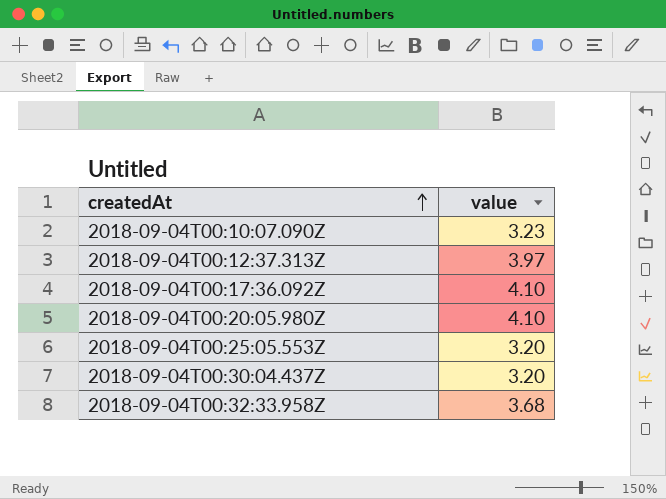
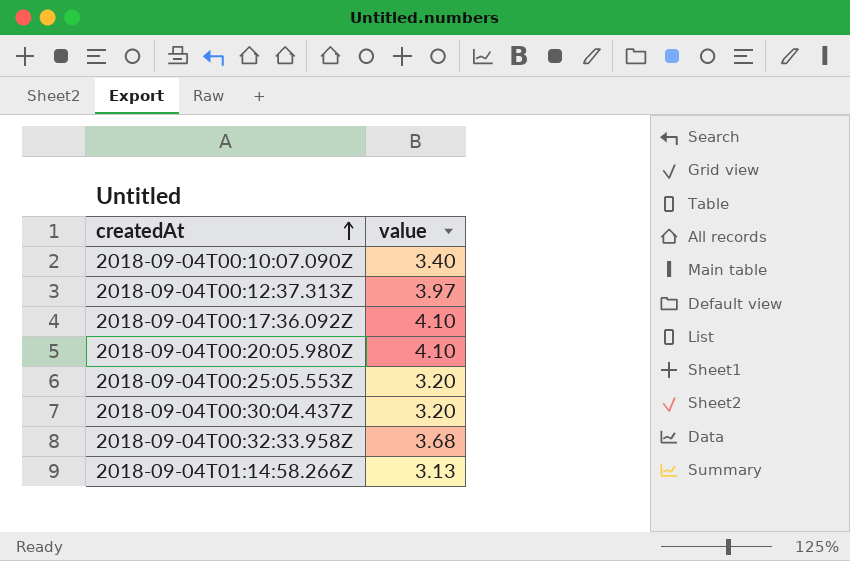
2018-09-04T00:10:07.090Z | value: 3.23 -> 3.40
row 2018-09-04T01:14:58.266Z: none -> 3.13

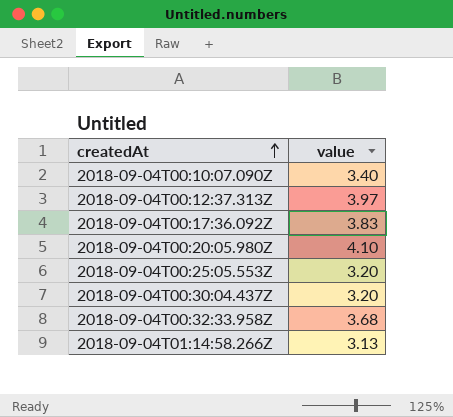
2018-09-04T00:17:36.092Z | value: 4.10 -> 3.83

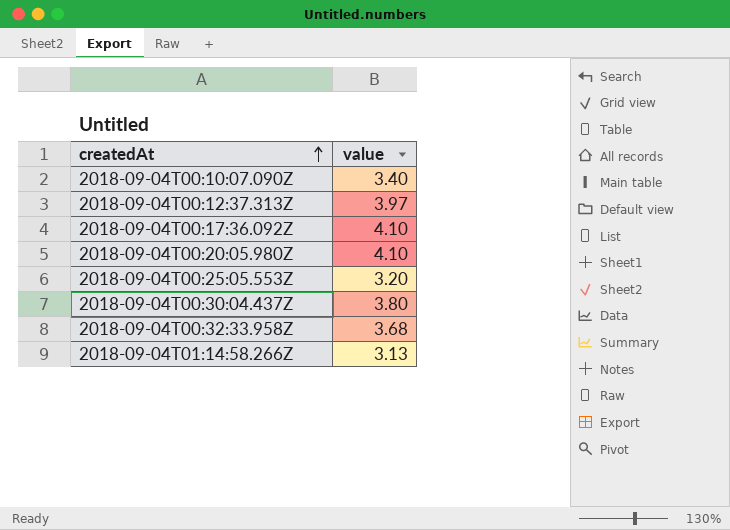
2018-09-04T00:17:36.092Z | value: 3.83 -> 4.10
2018-09-04T00:30:04.437Z | value: 3.20 -> 3.80

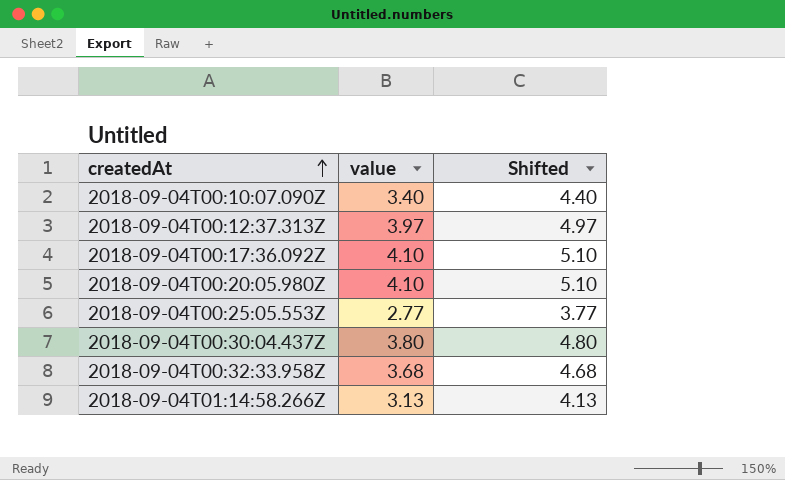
column Shifted | formula: none -> [value] + 1
2018-09-04T00:25:05.553Z | value: 3.20 -> 2.77

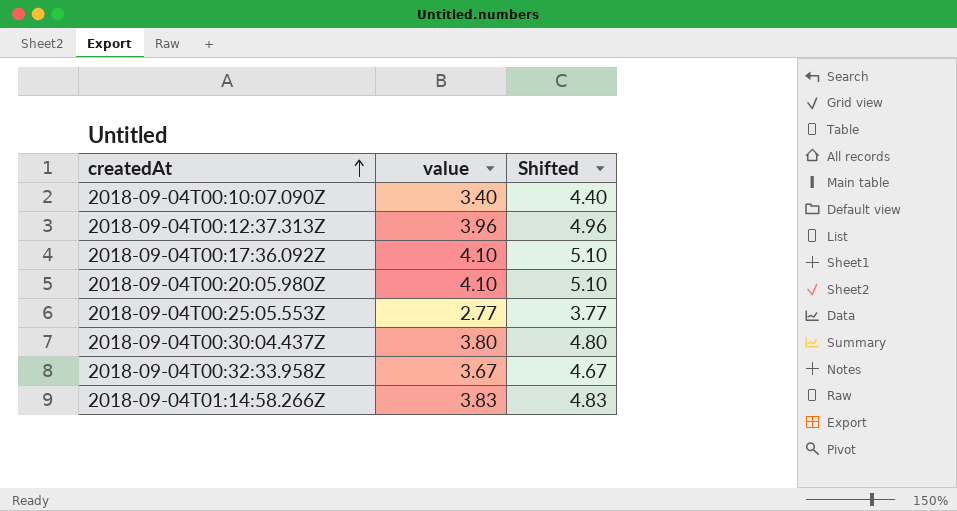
2018-09-04T00:12:37.313Z | value: 3.97 -> 3.96
2018-09-04T00:12:37.313Z | Shifted: 4.97 -> 4.96
2018-09-04T00:32:33.958Z | value: 3.68 -> 3.67
2018-09-04T00:32:33.958Z | Shifted: 4.68 -> 4.67
2018-09-04T01:14:58.266Z | value: 3.13 -> 3.83
2018-09-04T01:14:58.266Z | Shifted: 4.13 -> 4.83

